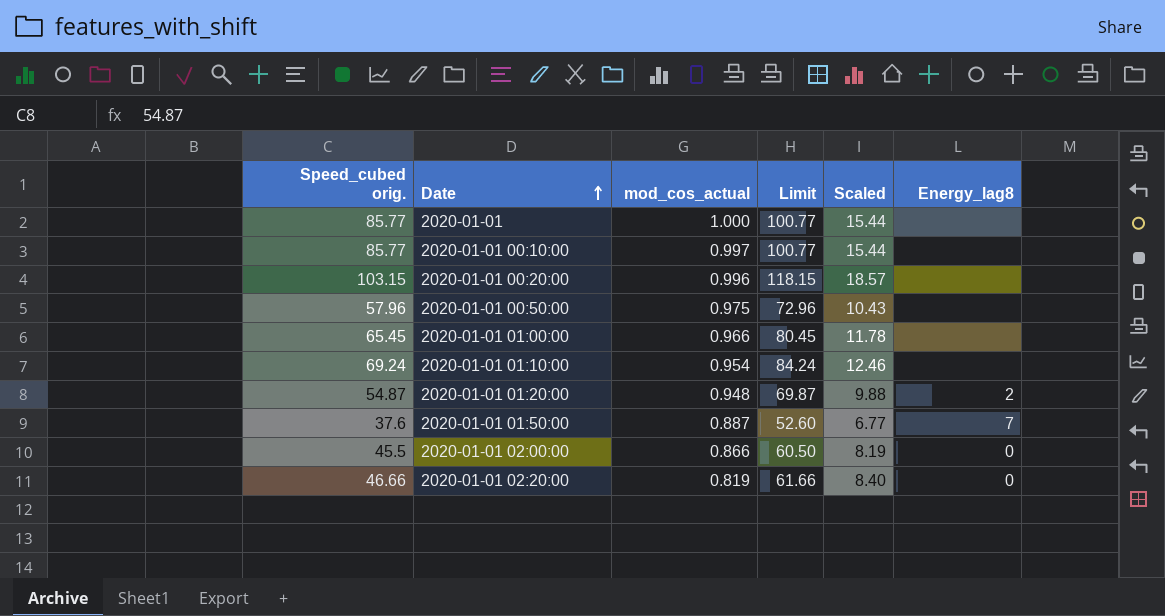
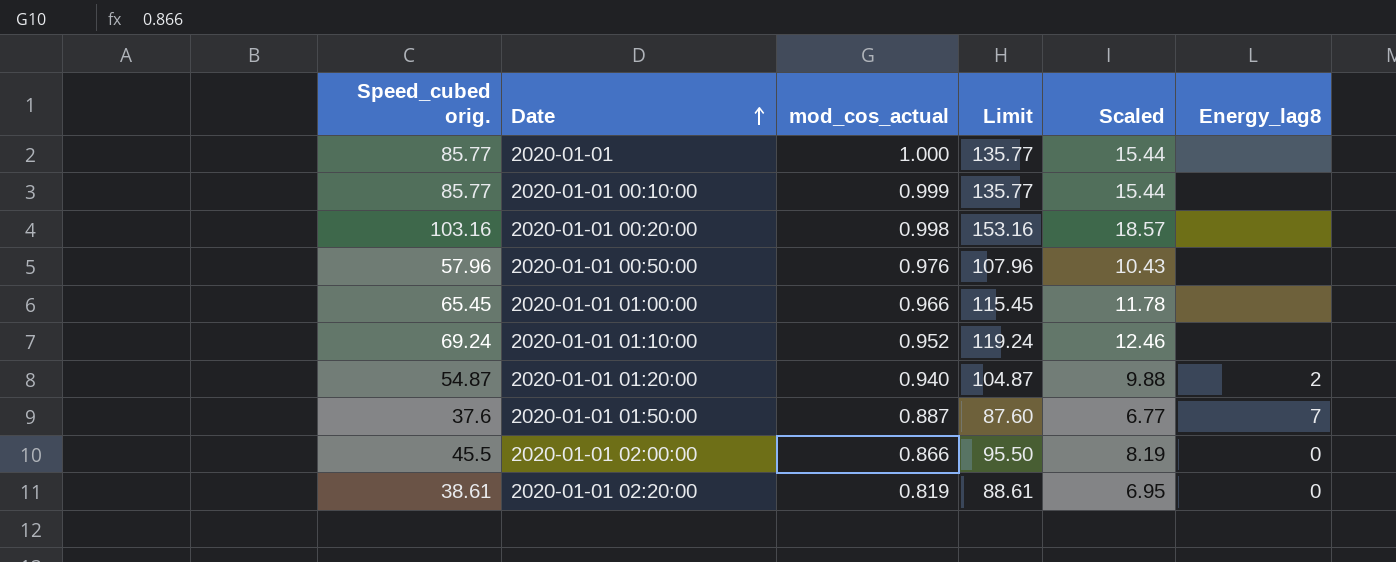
column Limit | formula: [Speed_cubed orig.] + 15 -> [Speed_cubed orig.] + 50
2020-01-01 00:10:00 | mod_cos_actual: 0.997 -> 0.999
2020-01-01 00:20:00 | Speed_cubed orig.: 103.15 -> 103.16
2020-01-01 00:20:00 | mod_cos_actual: 0.996 -> 0.998
2020-01-01 00:50:00 | mod_cos_actual: 0.975 -> 0.976
2020-01-01 01:10:00 | mod_cos_actual: 0.954 -> 0.952
2020-01-01 01:20:00 | mod_cos_actual: 0.948 -> 0.940
2020-01-01 02:20:00 | Speed_cubed orig.: 46.66 -> 38.61
2020-01-01 02:20:00 | Scaled: 8.40 -> 6.95

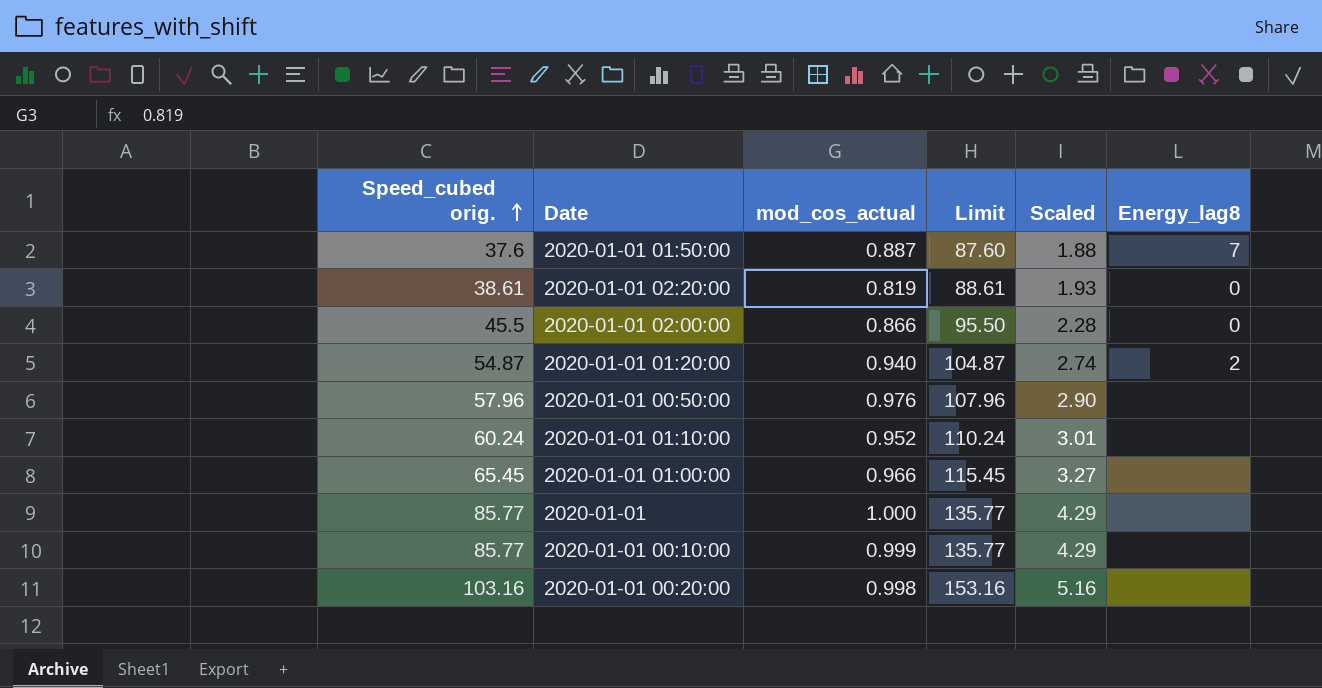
row order: Date ascending -> Speed_cubed orig. ascending
column Scaled | formula: [Speed_cubed orig.] * 0.18 -> [Speed_cubed orig.] * 0.05
2020-01-01 01:10:00 | Speed_cubed orig.: 69.24 -> 60.24
2020-01-01 01:10:00 | Limit: 119.24 -> 110.24

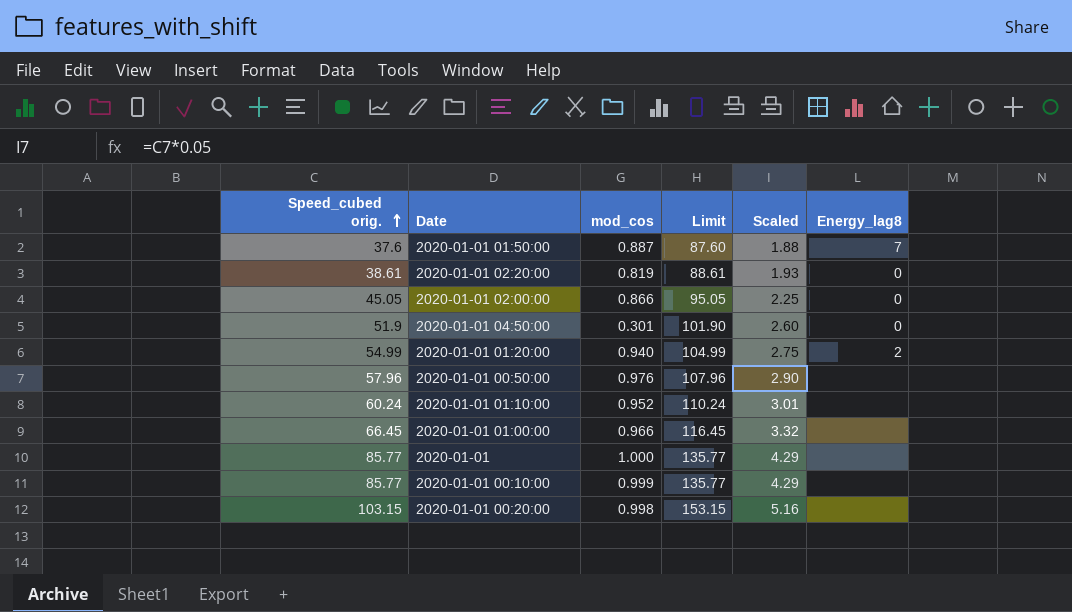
column name: mod_cos_actual -> mod_cos
2020-01-01 02:00:00 | Speed_cubed orig.: 45.5 -> 45.05
2020-01-01 02:00:00 | Limit: 95.50 -> 95.05
2020-01-01 02:00:00 | Scaled: 2.28 -> 2.25
row 2020-01-01 04:50:00: none -> 51.9 | 0.301 | 101.90 | 2.60 | 0
2020-01-01 01:20:00 | Speed_cubed orig.: 54.87 -> 54.99
2020-01-01 01:20:00 | Limit: 104.87 -> 104.99
2020-01-01 01:20:00 | Scaled: 2.74 -> 2.75
2020-01-01 01:00:00 | Speed_cubed orig.: 65.45 -> 66.45
2020-01-01 01:00:00 | Limit: 115.45 -> 116.45
2020-01-01 01:00:00 | Scaled: 3.27 -> 3.32
2020-01-01 00:20:00 | Speed_cubed orig.: 103.16 -> 103.15
2020-01-01 00:20:00 | Limit: 153.16 -> 153.15

